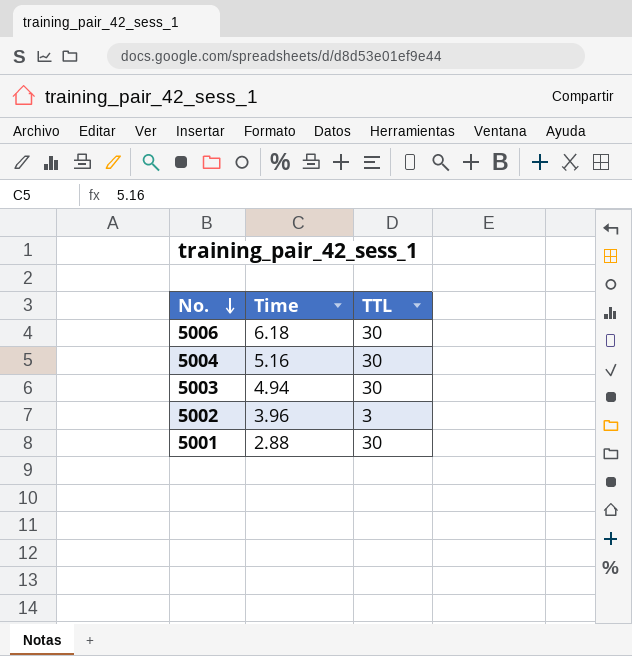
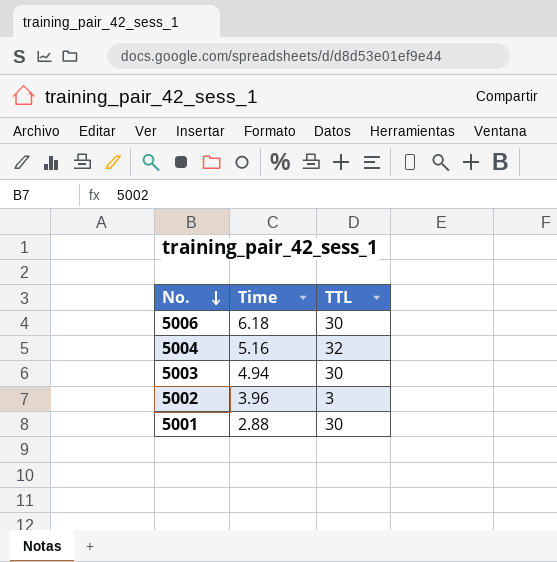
5004 | TTL: 30 -> 32

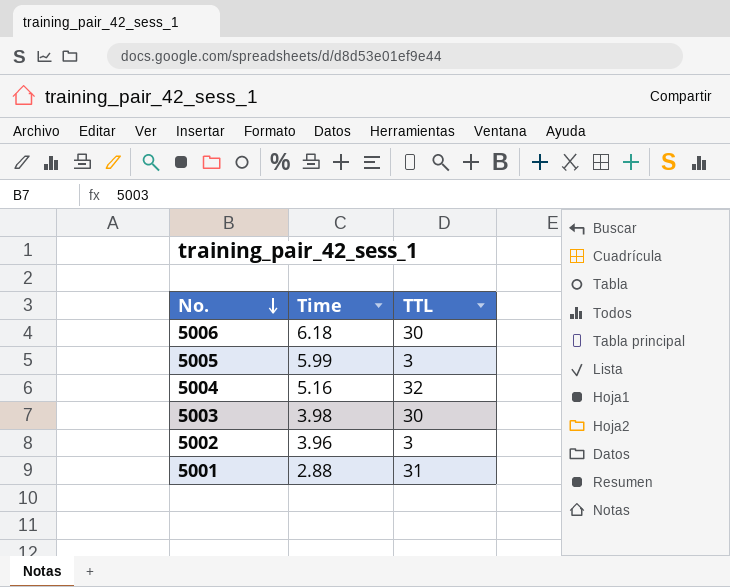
row 5005: none -> 5.99 | 3
5003 | Time: 4.94 -> 3.98
5001 | TTL: 30 -> 31

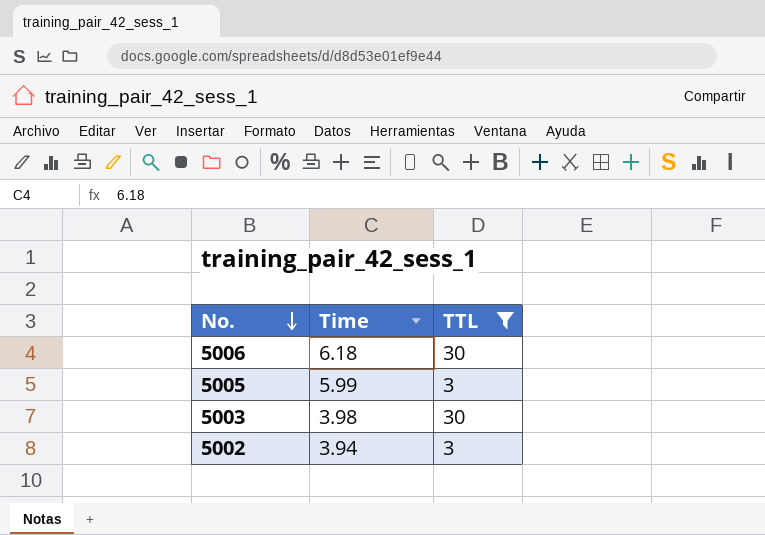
filter: none -> TTL <= 30
5002 | Time: 3.96 -> 3.94

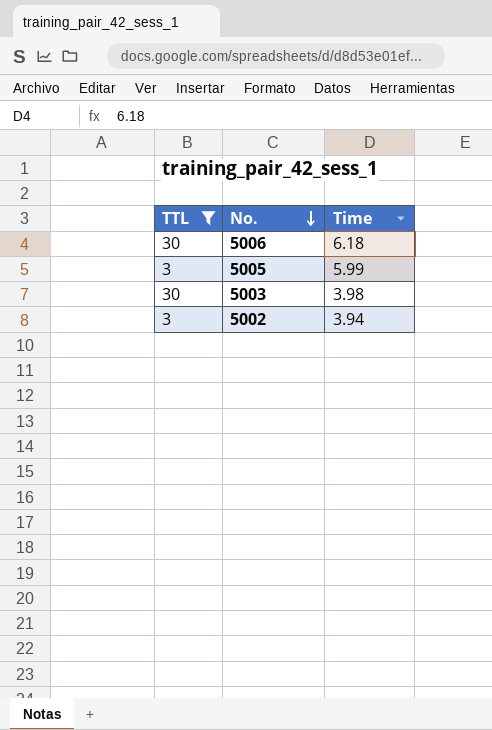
column TTL | position: 3 -> 1

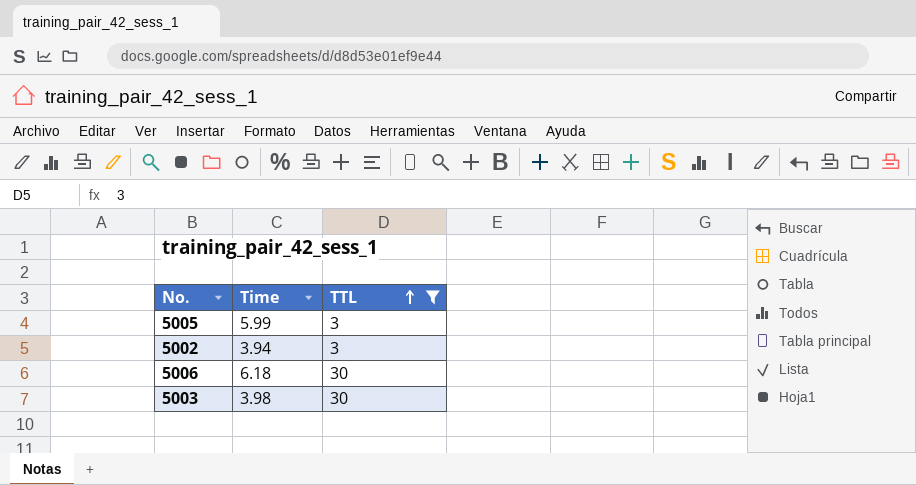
row order: No. descending -> TTL ascending
column TTL | position: 1 -> 3

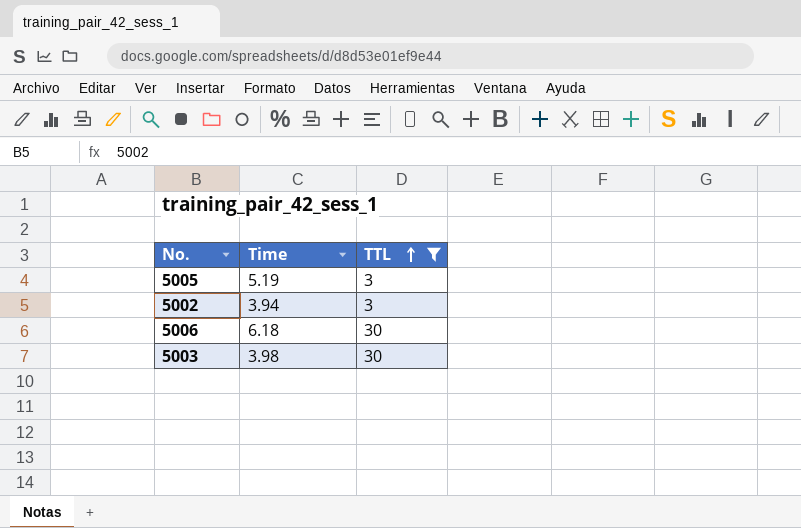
5005 | Time: 5.99 -> 5.19

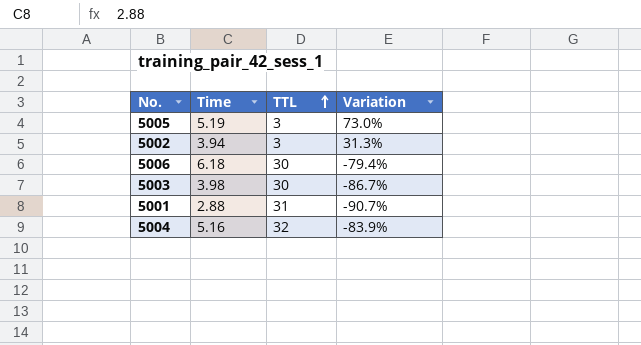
filter: TTL <= 30 -> none
column Variation | formula: none -> ([Time] - [TTL]) / [TTL]

